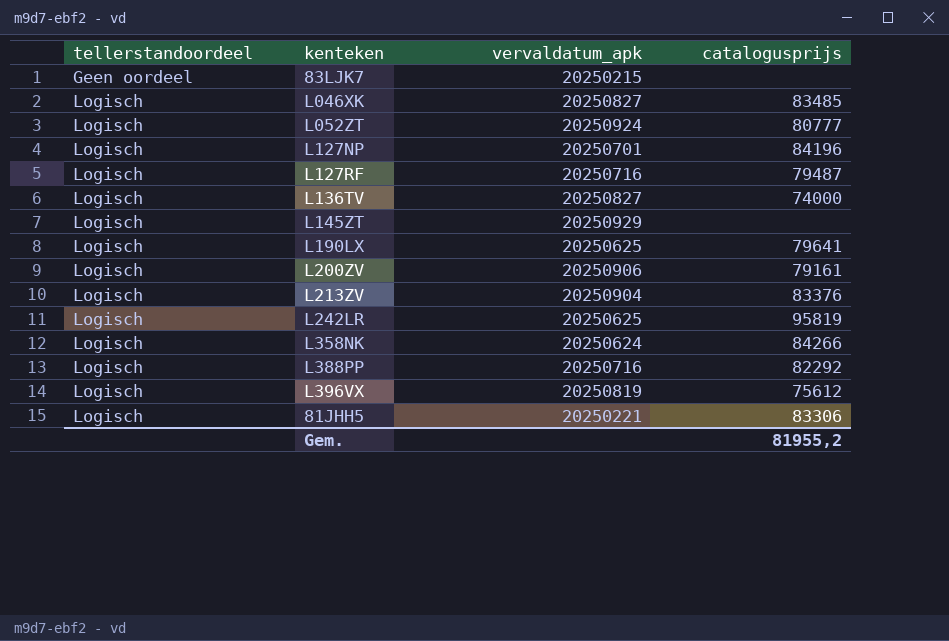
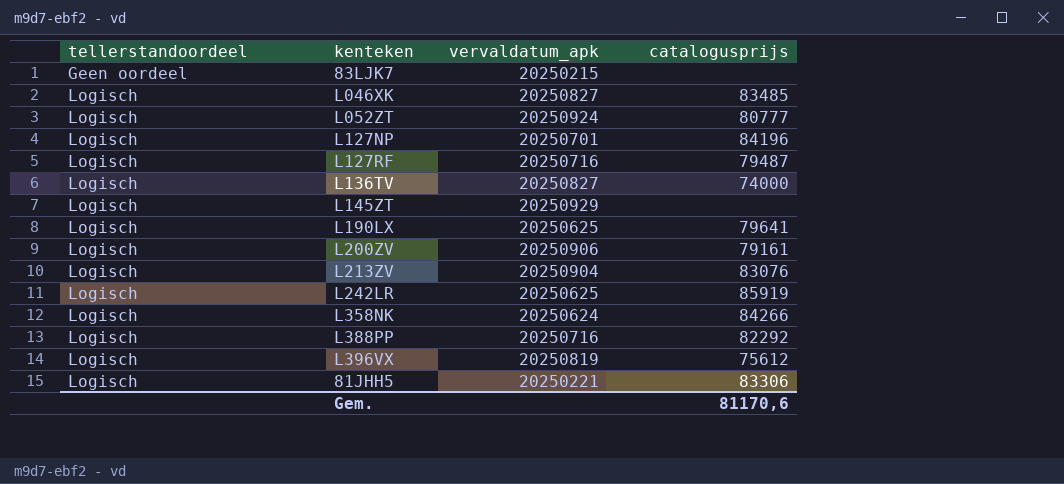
L213ZV | catalogusprijs: 83376 -> 83076
L242LR | catalogusprijs: 95819 -> 85919
Gem. | catalogusprijs: 81955,2 -> 81170,6

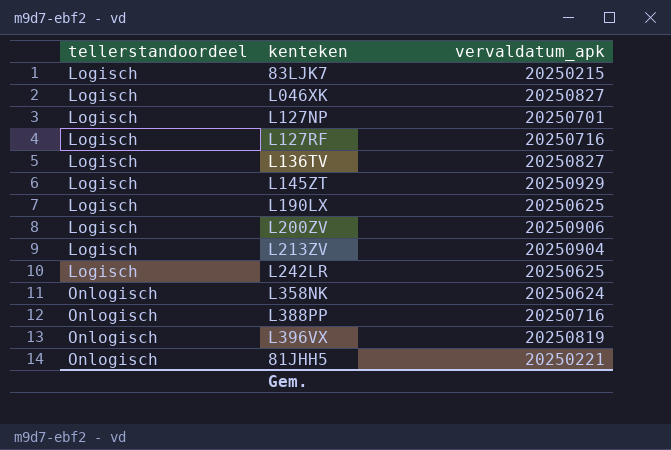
column catalogusprijs | position: 4 -> none
row L052ZT: Logisch | 20250924 | 80777 -> none
83LJK7 | tellerstandoordeel: Geen oordeel -> Logisch
L358NK | tellerstandoordeel: Logisch -> Onlogisch
L388PP | tellerstandoordeel: Logisch -> Onlogisch
L396VX | tellerstandoordeel: Logisch -> Onlogisch
81JHH5 | tellerstandoordeel: Logisch -> Onlogisch

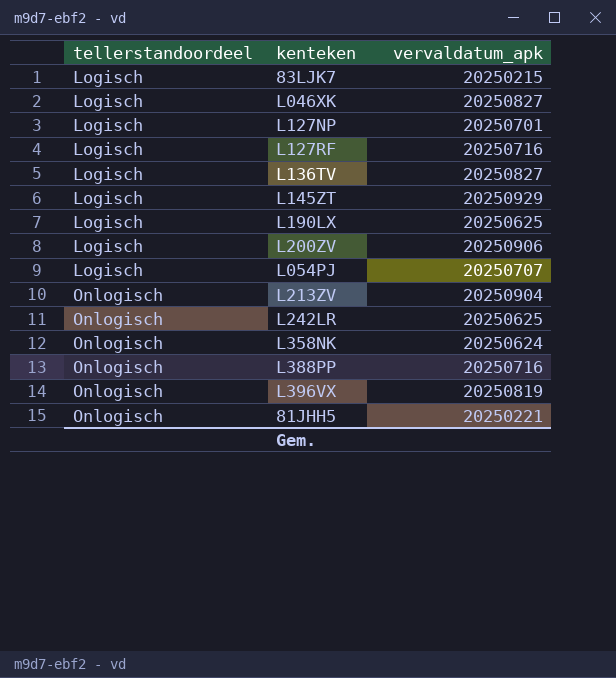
row L054PJ: none -> Logisch | 20250707
L213ZV | tellerstandoordeel: Logisch -> Onlogisch
L242LR | tellerstandoordeel: Logisch -> Onlogisch

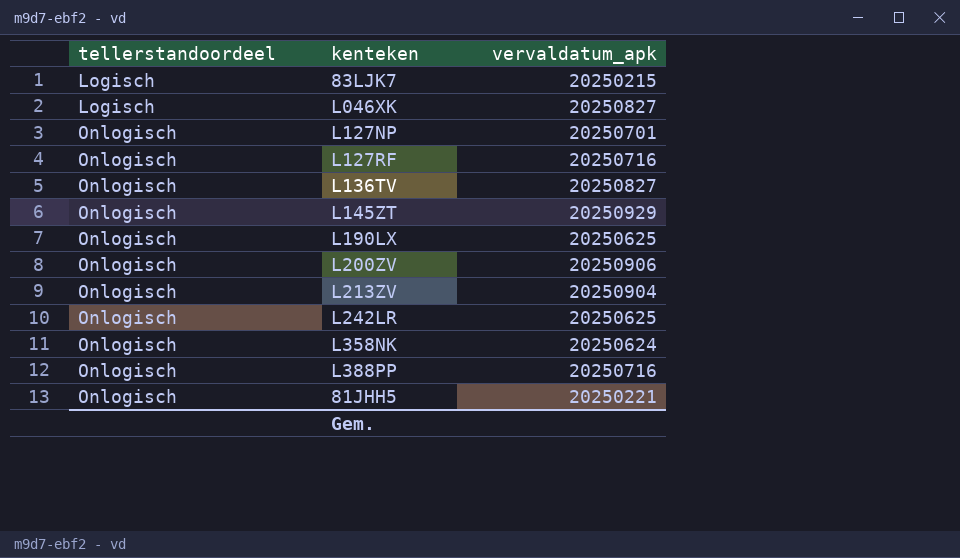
row L054PJ: Logisch | 20250707 -> none
row L396VX: Onlogisch | 20250819 -> none
L127NP | tellerstandoordeel: Logisch -> Onlogisch
L127RF | tellerstandoordeel: Logisch -> Onlogisch
L136TV | tellerstandoordeel: Logisch -> Onlogisch
L145ZT | tellerstandoordeel: Logisch -> Onlogisch
L190LX | tellerstandoordeel: Logisch -> Onlogisch
L200ZV | tellerstandoordeel: Logisch -> Onlogisch

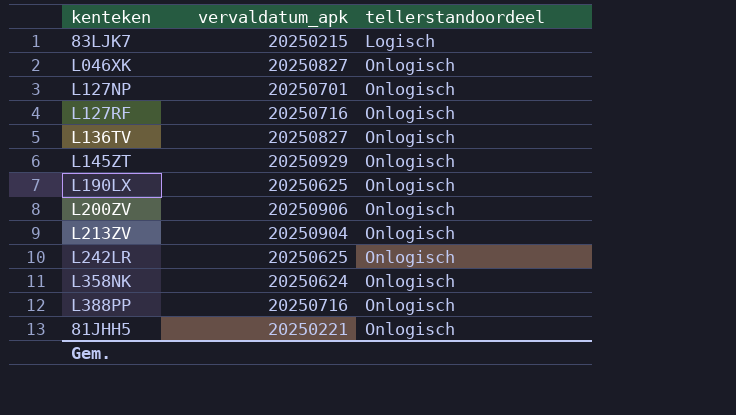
column tellerstandoordeel | position: 1 -> 3
L046XK | tellerstandoordeel: Logisch -> Onlogisch

